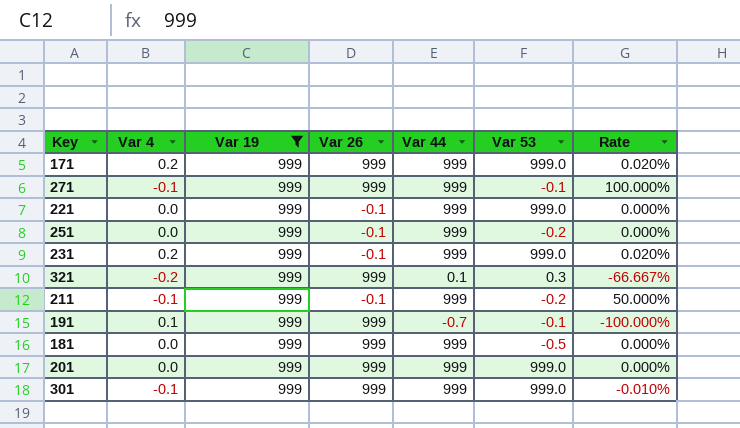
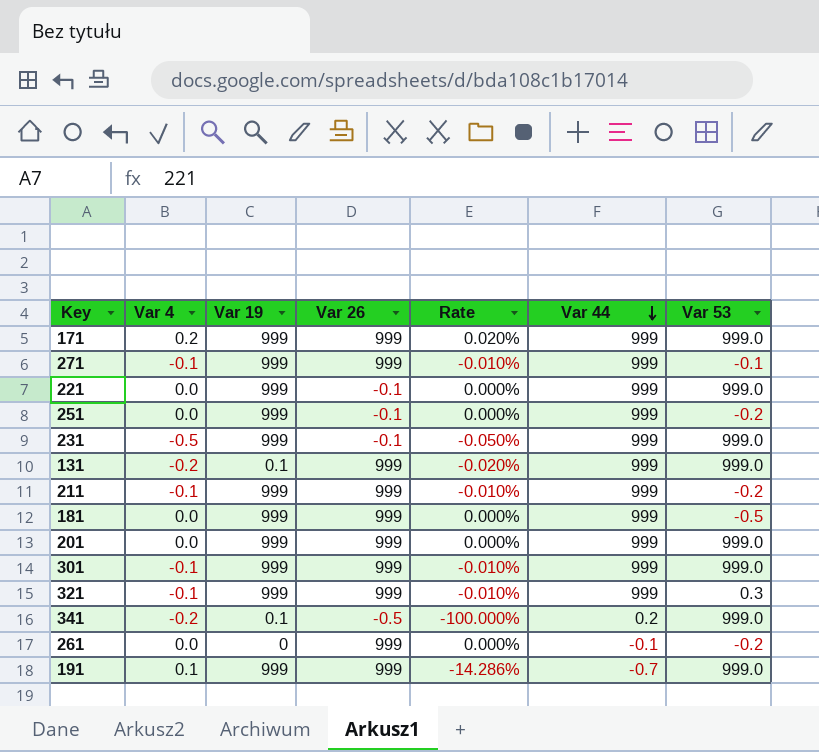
filter: Var 19 = 999 -> none
row order: none -> Var 44 descending
column Rate | formula: [Var 4] / [Var 53] -> [Var 4] / [Var 44]
column Rate | position: 7 -> 5
231 | Var 4: 0.2 -> -0.5
211 | Var 26: -0.1 -> 999
321 | Var 4: -0.2 -> -0.1
321 | Var 44: 0.1 -> 999
191 | Var 53: -0.1 -> 999.0

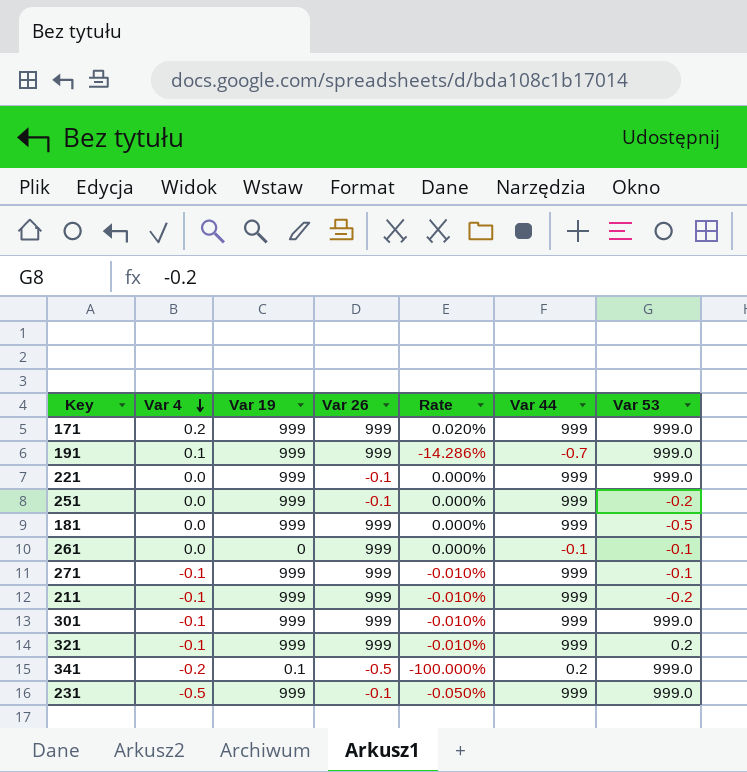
row order: Var 44 descending -> Var 4 descending
row 131: -0.2 | 0.1 | 999 | -0.020% | 999 | 999.0 -> none
row 201: 0.0 | 999 | 999 | 0.000% | 999 | 999.0 -> none
261 | Var 53: -0.2 -> -0.1
321 | Var 53: 0.3 -> 0.2

